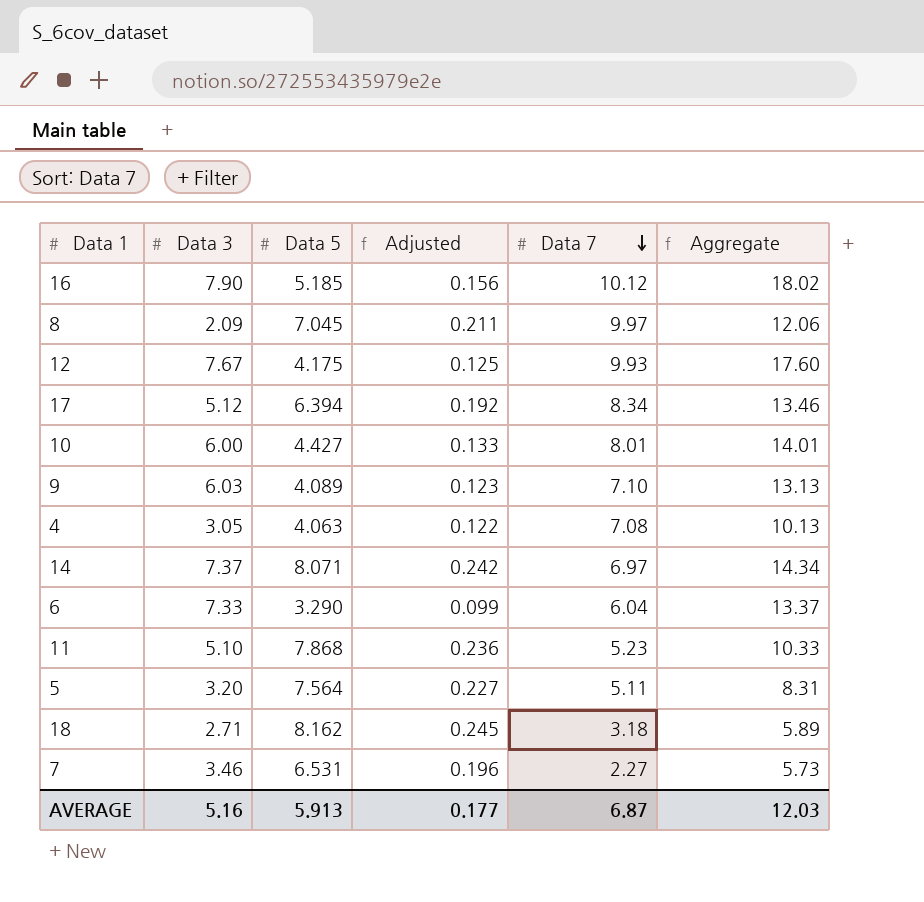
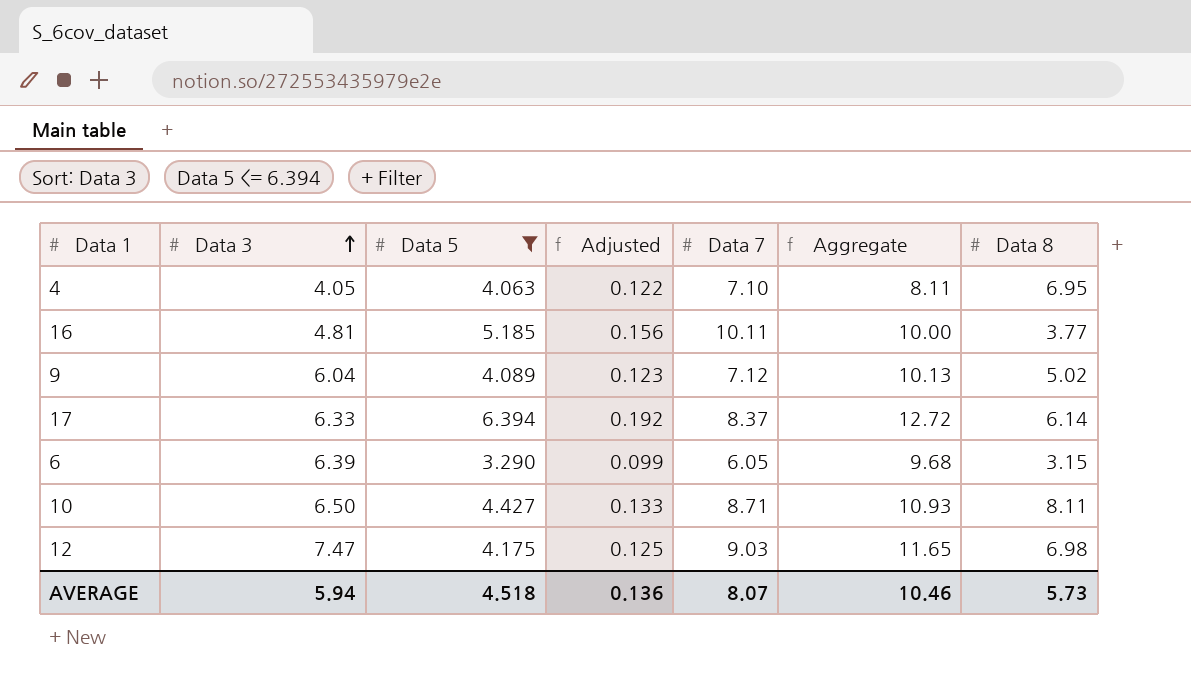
filter: none -> Data 5 <= 6.394
row order: Data 7 descending -> Data 3 ascending
column Aggregate | formula: [Data 3] + [Data 7] -> [Data 3] + [Data 5]
column Data 8 | position: none -> 7
4 | Data 3: 3.05 -> 4.05
4 | Data 7: 7.08 -> 7.10
16 | Data 3: 7.90 -> 4.81
16 | Data 7: 10.12 -> 10.11
9 | Data 3: 6.03 -> 6.04
9 | Data 7: 7.10 -> 7.12
17 | Data 3: 5.12 -> 6.33
17 | Data 7: 8.34 -> 8.37
6 | Data 3: 7.33 -> 6.39
6 | Data 7: 6.04 -> 6.05
10 | Data 3: 6.00 -> 6.50
10 | Data 7: 8.01 -> 8.71
12 | Data 3: 7.67 -> 7.47
12 | Data 7: 9.93 -> 9.03
AVERAGE | Data 3: 5.16 -> 5.94
AVERAGE | Data 5: 5.913 -> 4.518
AVERAGE | Adjusted: 0.177 -> 0.136
AVERAGE | Data 7: 6.87 -> 8.07
AVERAGE | Aggregate: 12.03 -> 10.46

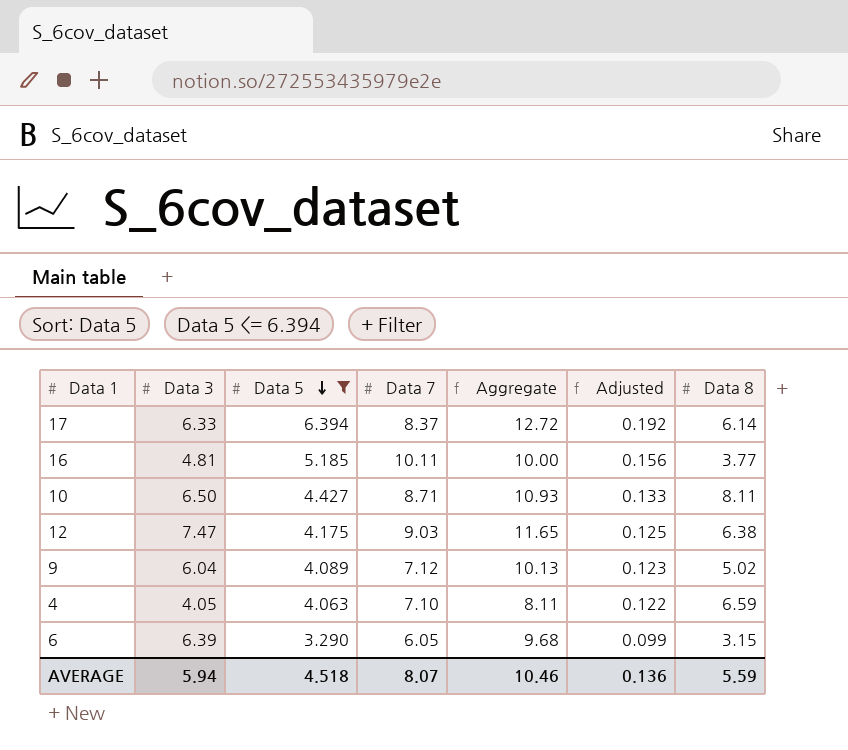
row order: Data 3 ascending -> Data 5 descending
column Adjusted | position: 4 -> 6
12 | Data 8: 6.98 -> 6.38
4 | Data 8: 6.95 -> 6.59
AVERAGE | Data 8: 5.73 -> 5.59

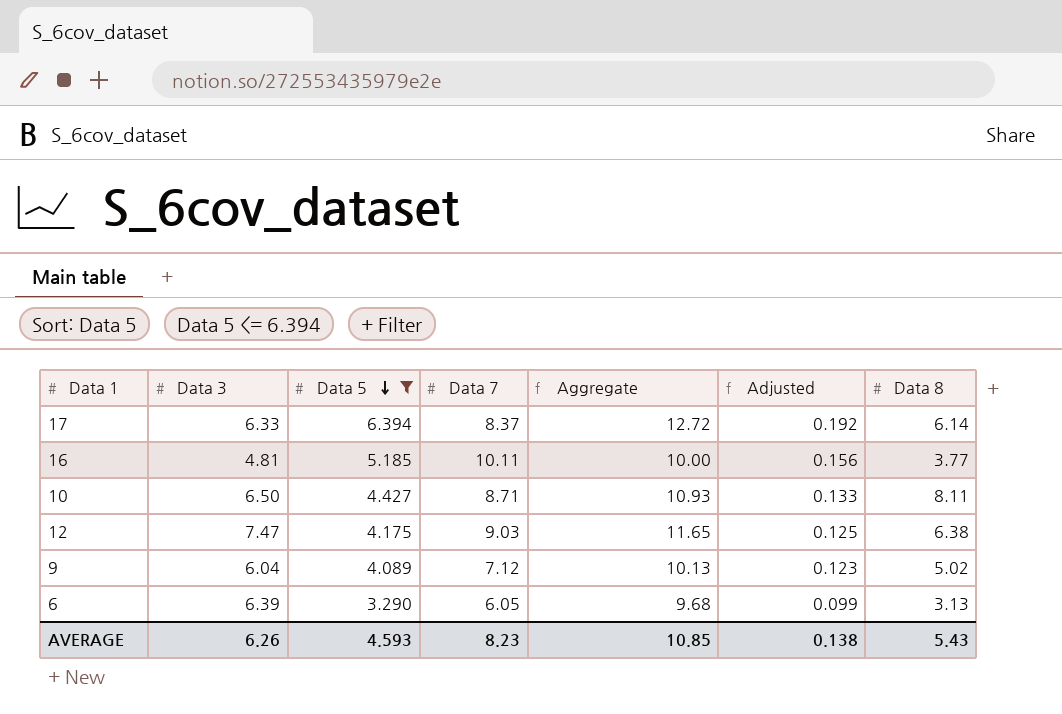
row 4: 4.05 | 4.063 | 7.10 | 8.11 | 0.122 | 6.59 -> none
6 | Data 8: 3.15 -> 3.13
AVERAGE | Data 3: 5.94 -> 6.26
AVERAGE | Data 5: 4.518 -> 4.593
AVERAGE | Data 7: 8.07 -> 8.23
AVERAGE | Aggregate: 10.46 -> 10.85
AVERAGE | Adjusted: 0.136 -> 0.138
AVERAGE | Data 8: 5.59 -> 5.43

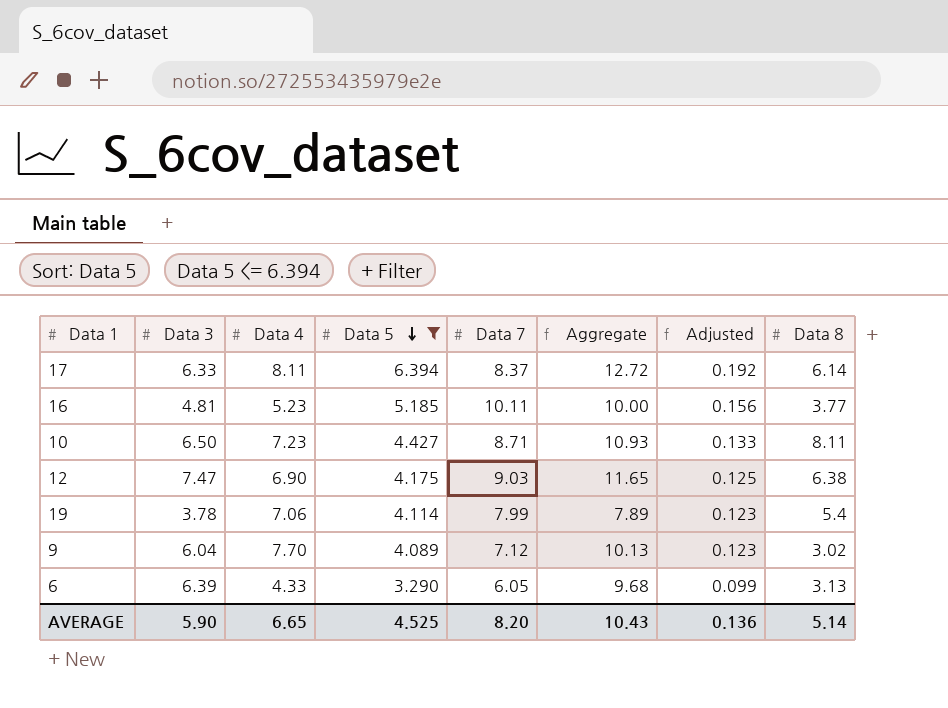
column Data 4 | position: none -> 3
row 19: none -> 3.78 | 7.06 | 4.114 | 7.99 | 7.89 | 0.123 | 5.4
9 | Data 8: 5.02 -> 3.02
AVERAGE | Data 3: 6.26 -> 5.90
AVERAGE | Data 5: 4.593 -> 4.525
AVERAGE | Data 7: 8.23 -> 8.20
AVERAGE | Aggregate: 10.85 -> 10.43
AVERAGE | Adjusted: 0.138 -> 0.136
AVERAGE | Data 8: 5.43 -> 5.14

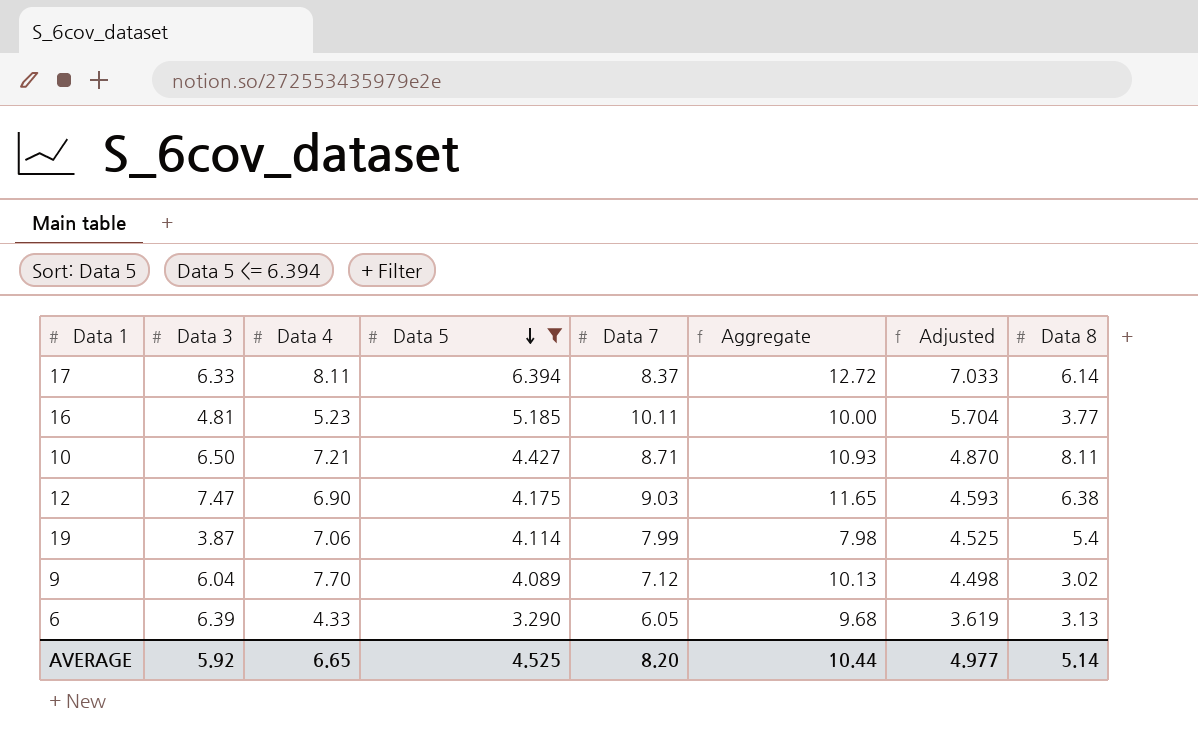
column Adjusted | formula: [Data 5] * 0.03 -> [Data 5] * 1.1
10 | Data 4: 7.23 -> 7.21
19 | Data 3: 3.78 -> 3.87
19 | Aggregate: 7.89 -> 7.98
AVERAGE | Data 3: 5.90 -> 5.92
AVERAGE | Aggregate: 10.43 -> 10.44
AVERAGE | Adjusted: 0.136 -> 4.977

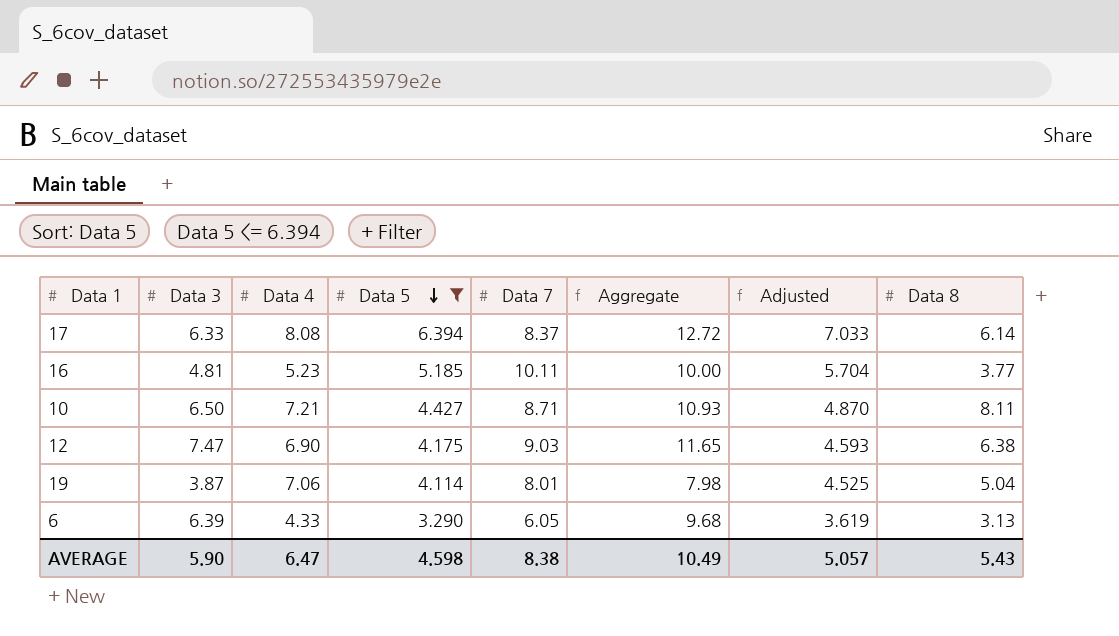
row 9: 6.04 | 7.70 | 4.089 | 7.12 | 10.13 | 4.498 | 3.02 -> none
17 | Data 4: 8.11 -> 8.08
19 | Data 7: 7.99 -> 8.01
19 | Data 8: 5.4 -> 5.04
AVERAGE | Data 3: 5.92 -> 5.90
AVERAGE | Data 4: 6.65 -> 6.47
AVERAGE | Data 5: 4.525 -> 4.598
AVERAGE | Data 7: 8.20 -> 8.38
AVERAGE | Aggregate: 10.44 -> 10.49
AVERAGE | Adjusted: 4.977 -> 5.057
AVERAGE | Data 8: 5.14 -> 5.43

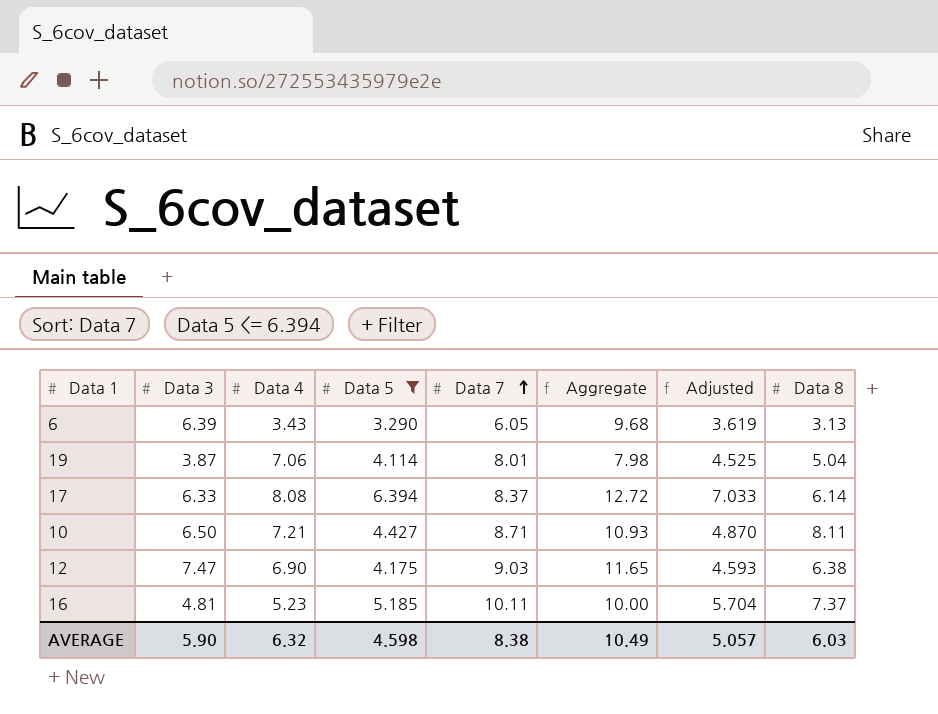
row order: Data 5 descending -> Data 7 ascending
6 | Data 4: 4.33 -> 3.43
16 | Data 8: 3.77 -> 7.37
AVERAGE | Data 4: 6.47 -> 6.32
AVERAGE | Data 8: 5.43 -> 6.03

